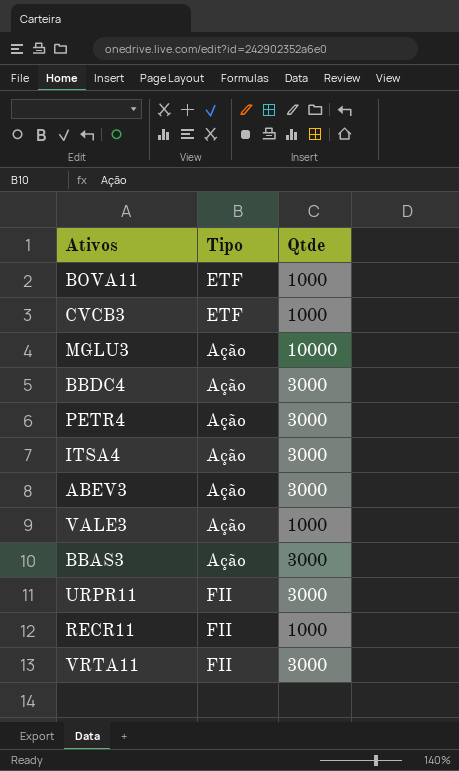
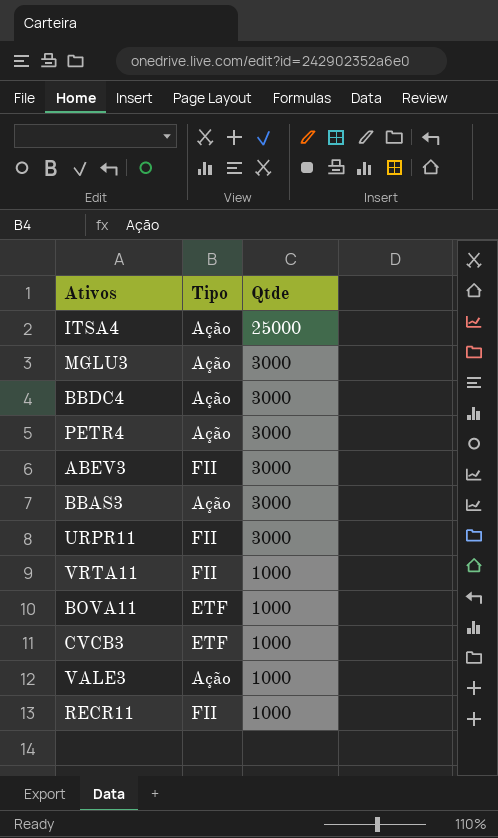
row order: none -> Qtde descending
ITSA4 | Qtde: 3000 -> 25000
MGLU3 | Qtde: 10000 -> 3000
ABEV3 | Tipo: Ação -> FII
VRTA11 | Qtde: 3000 -> 1000

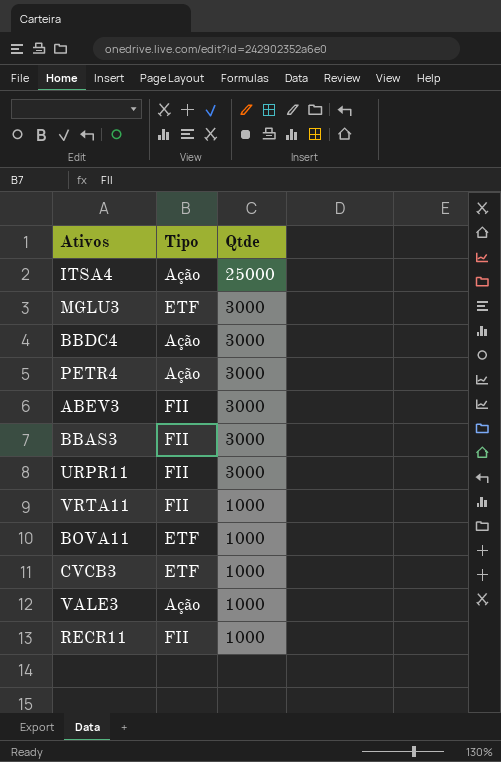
MGLU3 | Tipo: Ação -> ETF
BBAS3 | Tipo: Ação -> FII

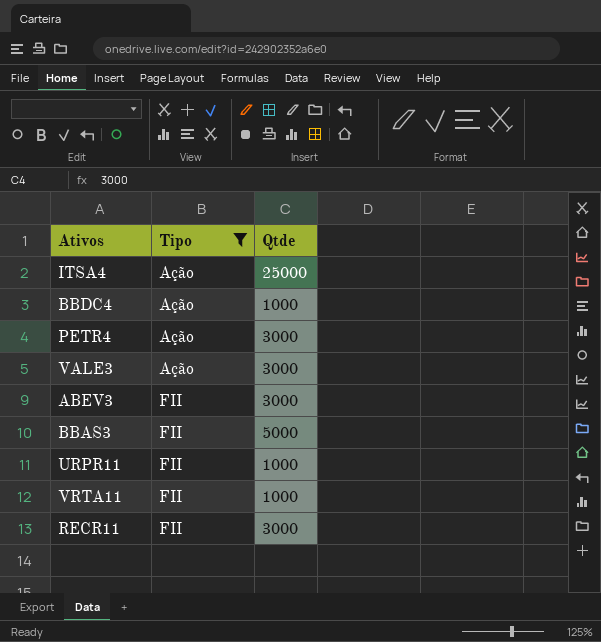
filter: none -> Tipo != ETF
row order: Qtde descending -> Tipo ascending
BBDC4 | Qtde: 3000 -> 1000
VALE3 | Qtde: 1000 -> 3000
BBAS3 | Qtde: 3000 -> 5000
URPR11 | Qtde: 3000 -> 1000
RECR11 | Qtde: 1000 -> 3000

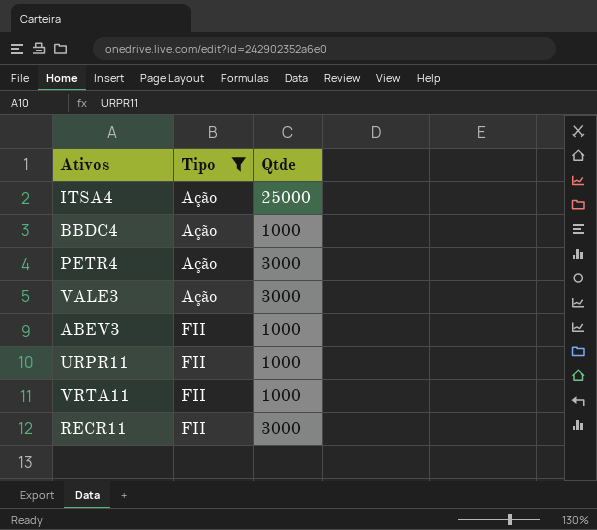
row BBAS3: FII | 5000 -> none
ABEV3 | Qtde: 3000 -> 1000

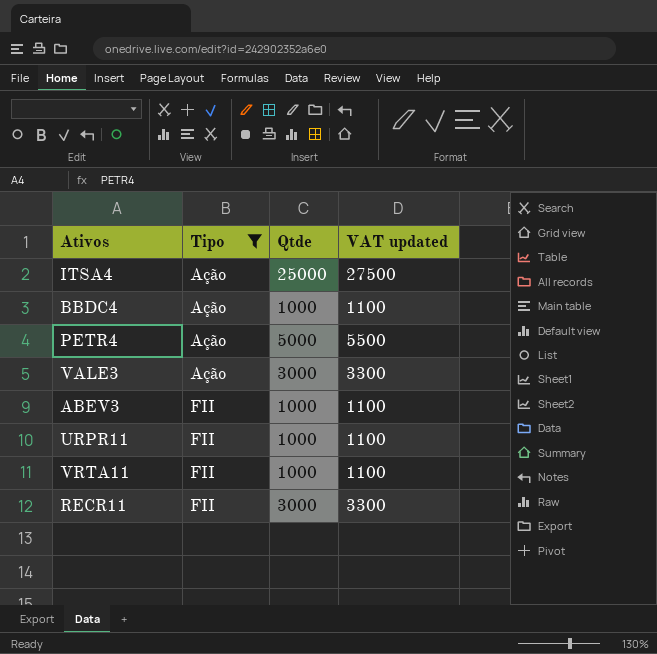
column VAT updated | formula: none -> [Qtde] * 1.1
PETR4 | Qtde: 3000 -> 5000

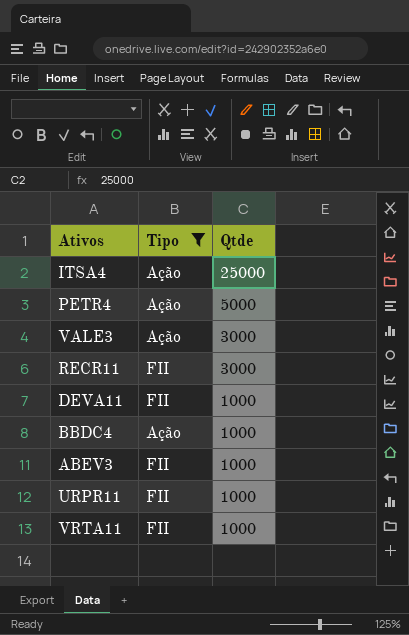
row order: Tipo ascending -> Qtde descending
column VAT updated | formula: [Qtde] * 1.1 -> none
row DEVA11: none -> FII | 1000

